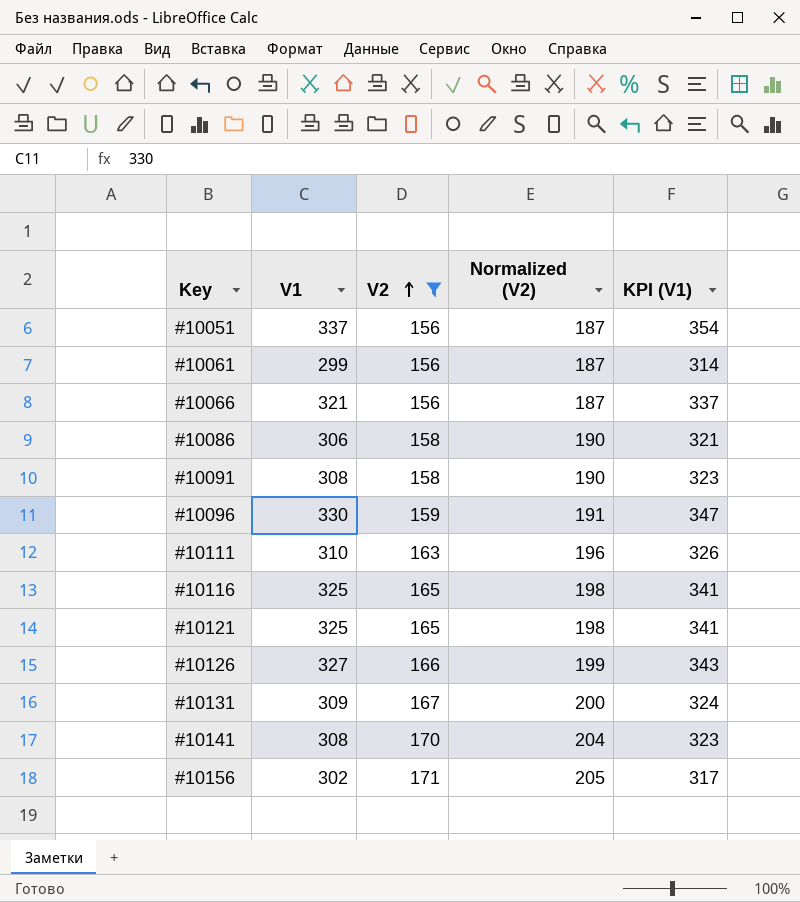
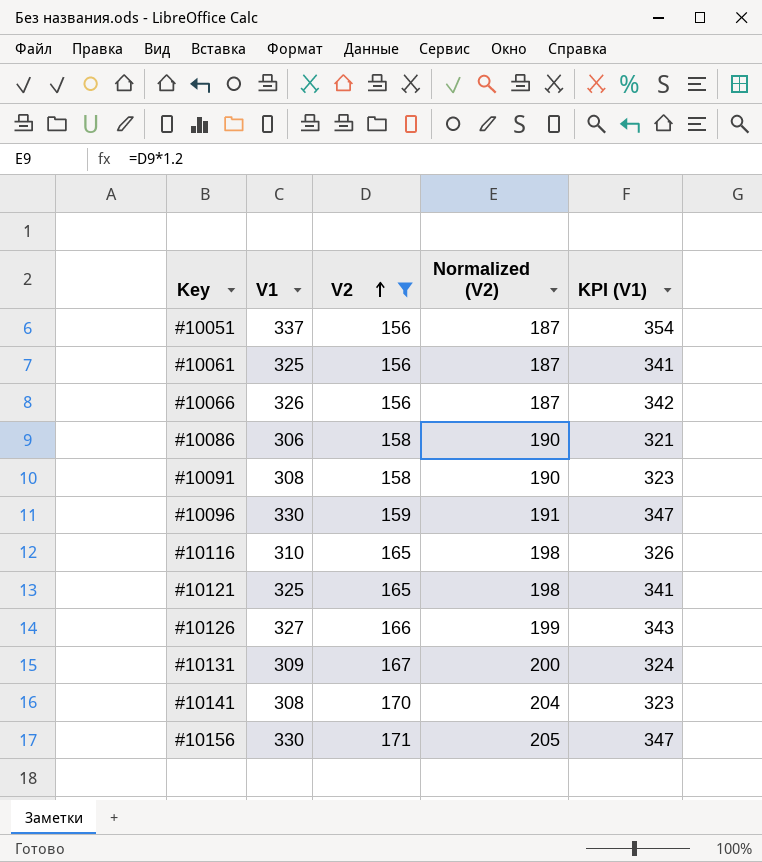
row #10111: 310 | 163 | 196 | 326 -> none
#10061 | V1: 299 -> 325
#10061 | KPI (V1): 314 -> 341
#10066 | V1: 321 -> 326
#10066 | KPI (V1): 337 -> 342
#10116 | V1: 325 -> 310
#10116 | KPI (V1): 341 -> 326
#10156 | V1: 302 -> 330
#10156 | KPI (V1): 317 -> 347

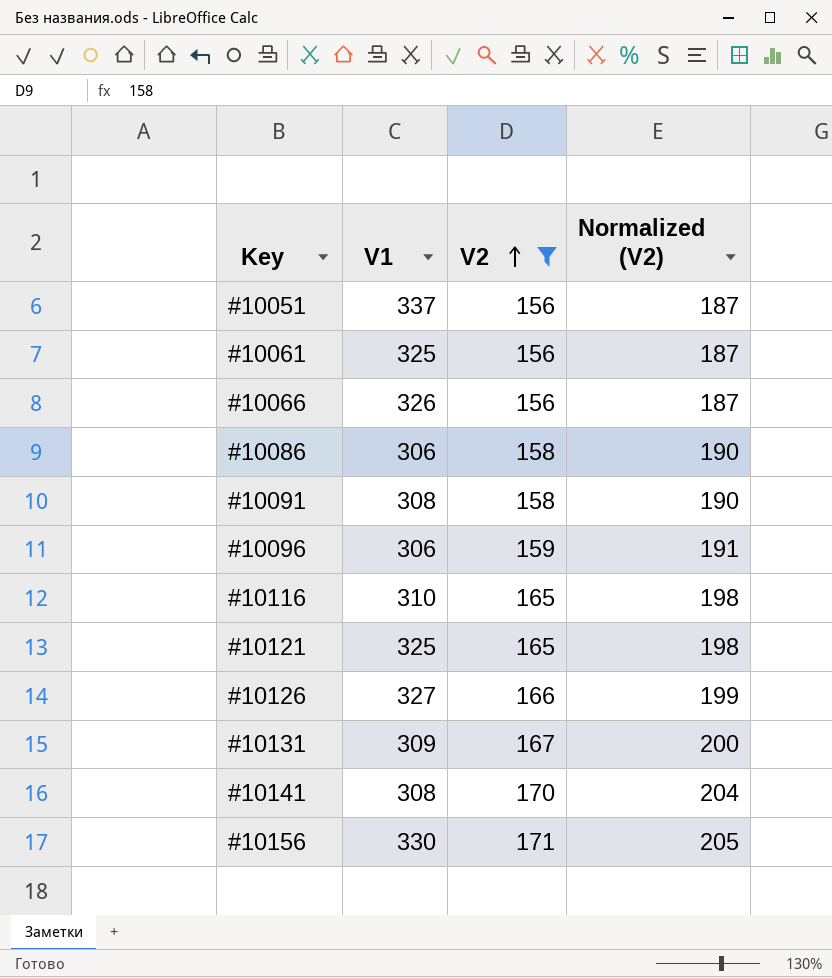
column KPI (V1) | formula: [V1] * 1.05 -> none
#10096 | V1: 330 -> 306

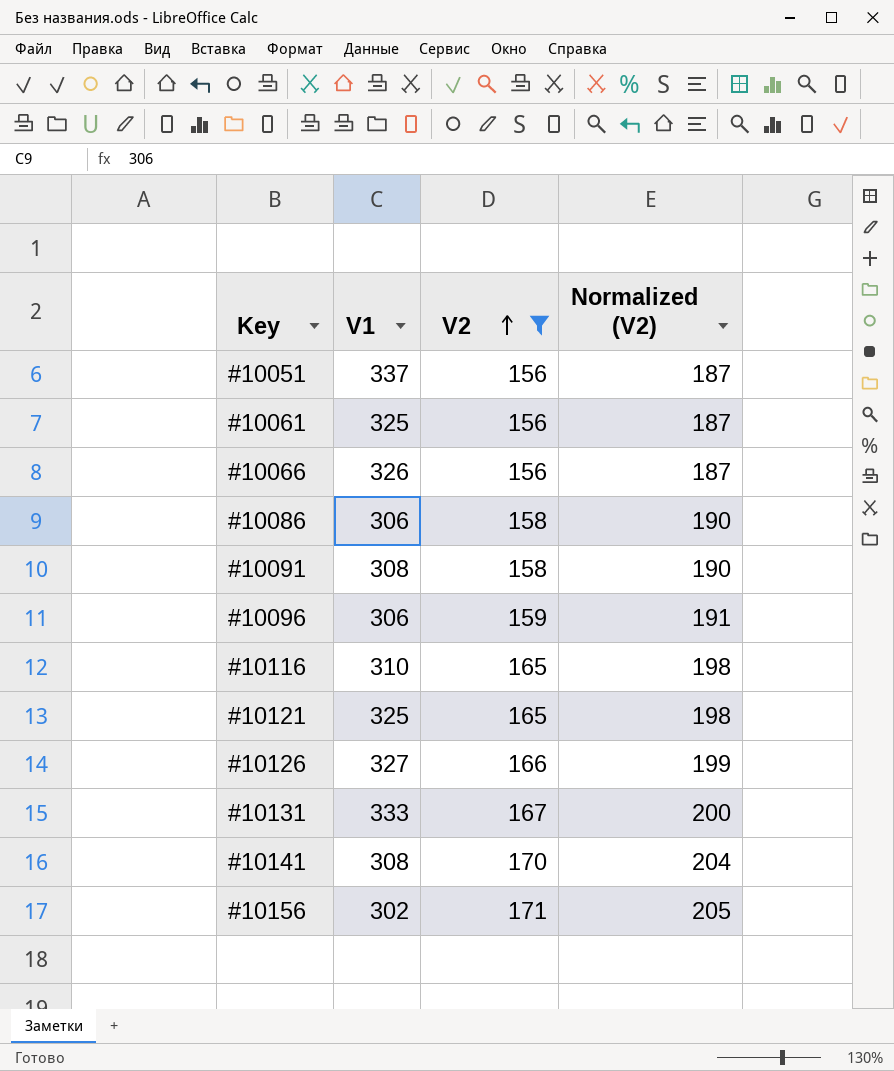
#10131 | V1: 309 -> 333
#10156 | V1: 330 -> 302

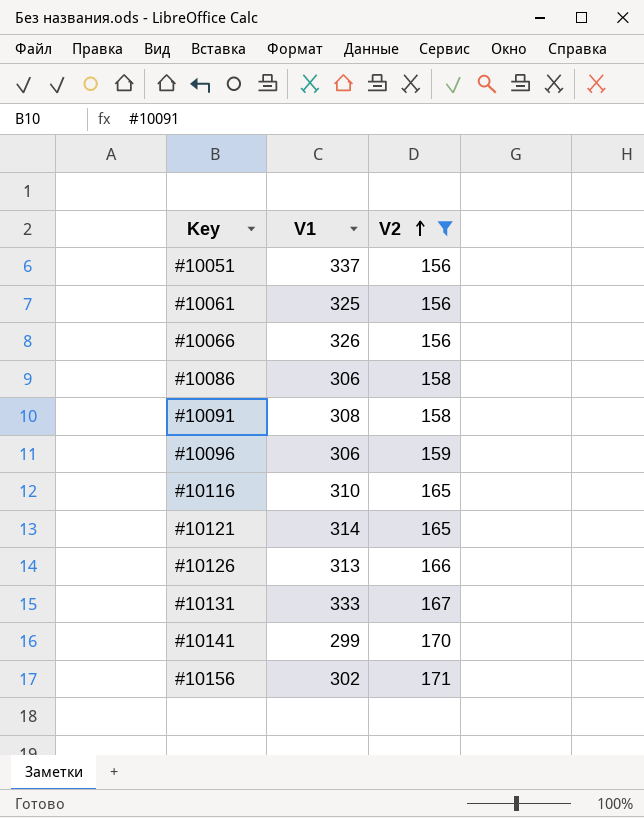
column Normalized (V2) | formula: [V2] * 1.2 -> none
#10121 | V1: 325 -> 314
#10126 | V1: 327 -> 313
#10141 | V1: 308 -> 299

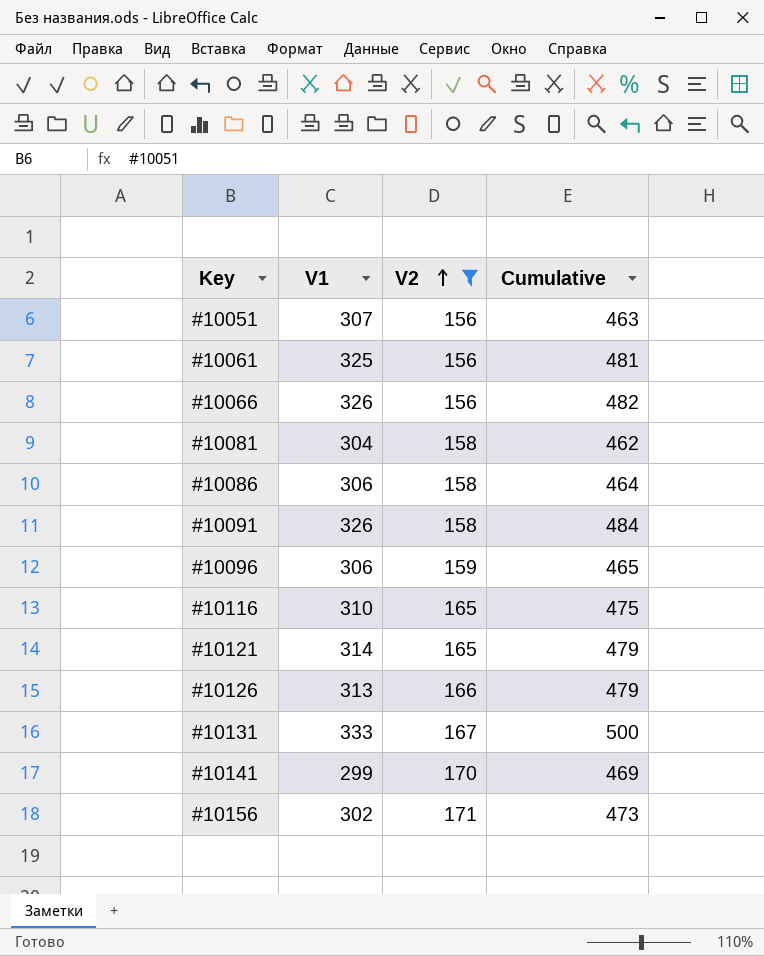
column Cumulative | formula: none -> [V1] + [V2]
#10051 | V1: 337 -> 307
row #10081: none -> 304 | 158 | 462
#10091 | V1: 308 -> 326

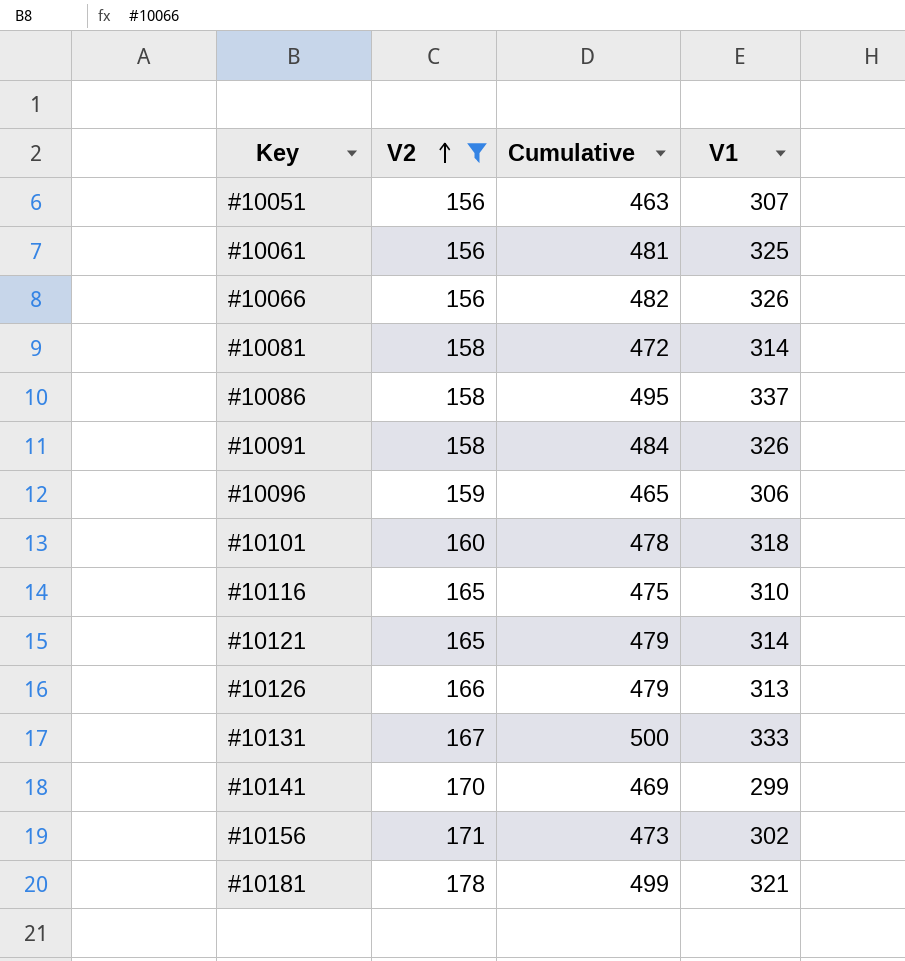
column V1 | position: 2 -> 4
#10081 | Cumulative: 462 -> 472
#10081 | V1: 304 -> 314
#10086 | Cumulative: 464 -> 495
#10086 | V1: 306 -> 337
row #10101: none -> 160 | 478 | 318
row #10181: none -> 178 | 499 | 321

